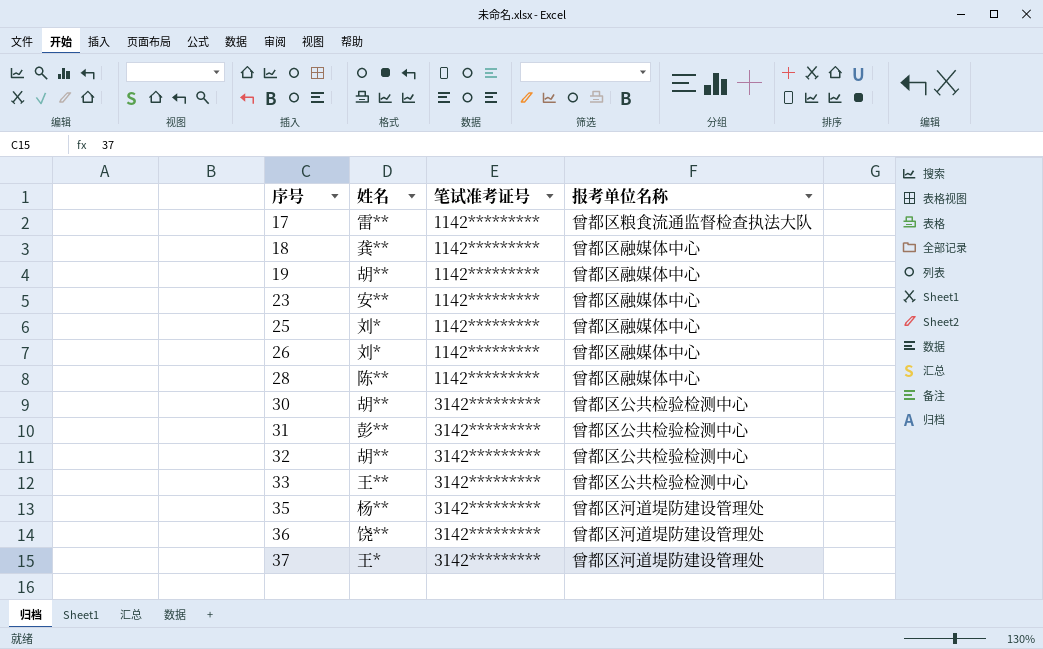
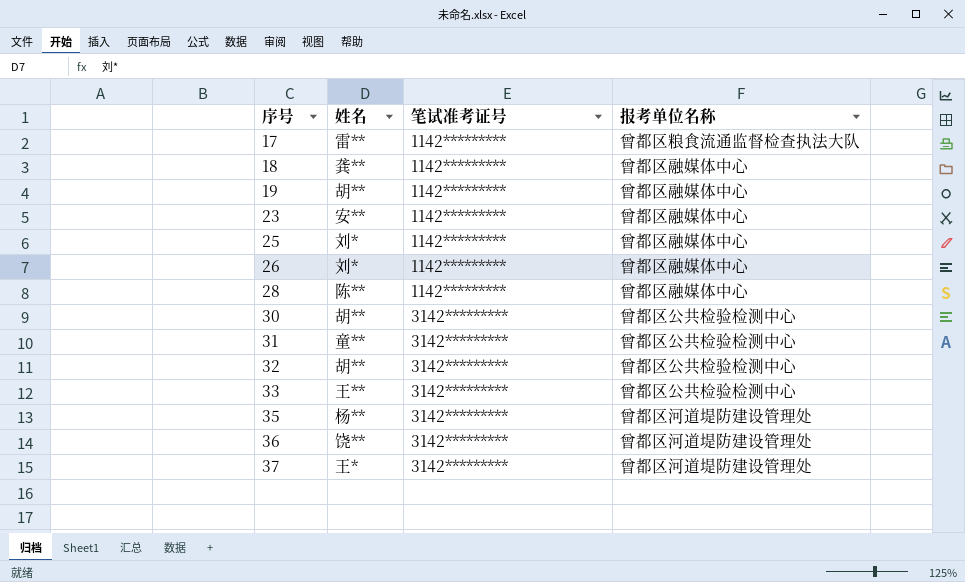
31 | 姓名: 彭** -> 童**

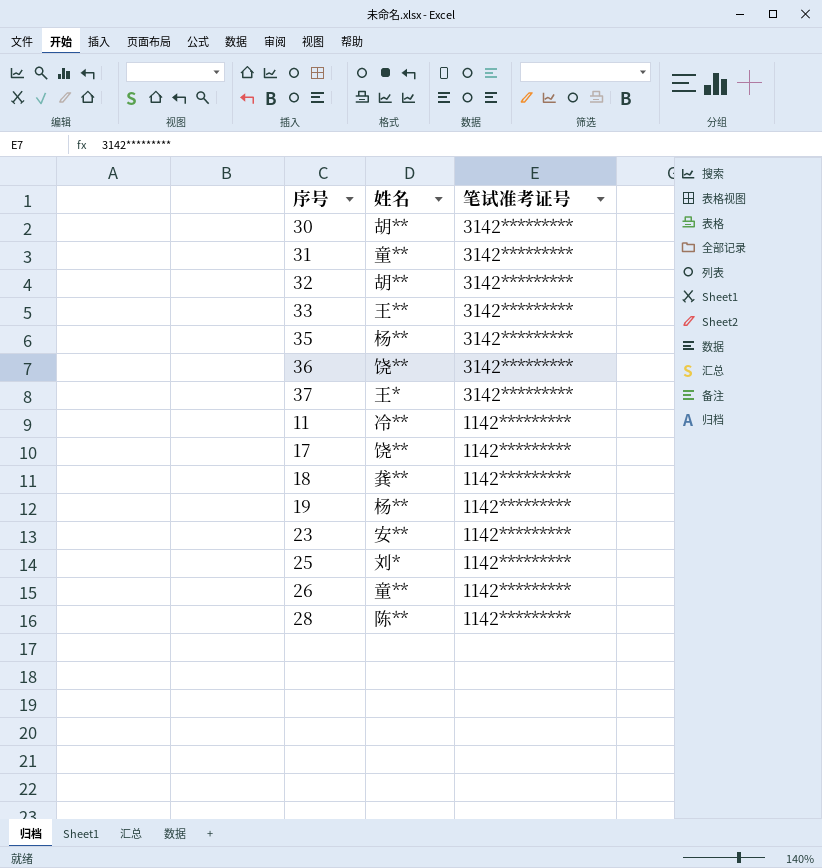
row order: 序号 ascending -> 笔试准考证号 descending
column 报考单位名称 | position: 4 -> none
row 11: none -> 冷** | 1142*********
17 | 姓名: 雷** -> 饶**
19 | 姓名: 胡** -> 杨**
26 | 姓名: 刘* -> 童**

